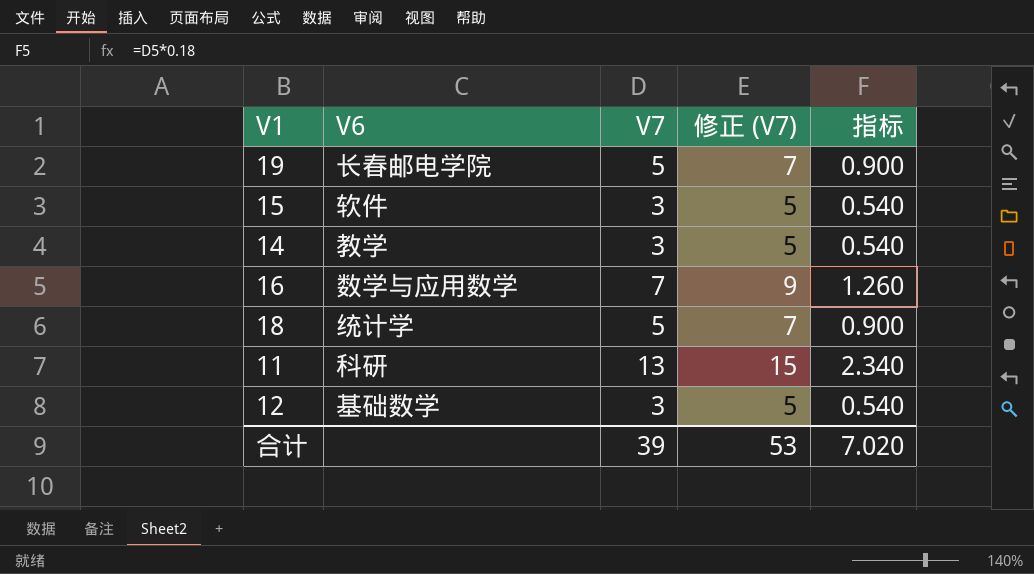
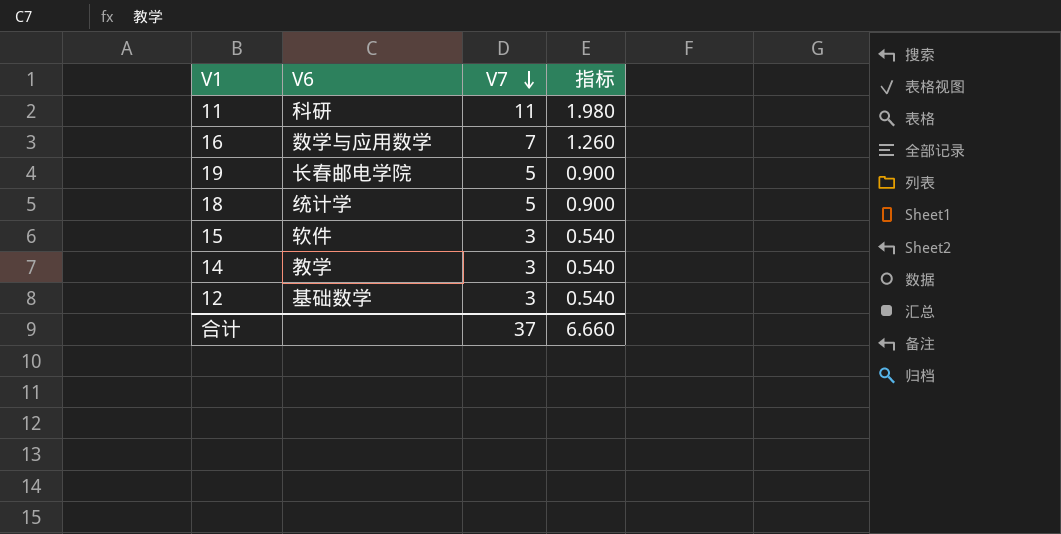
row order: none -> V7 descending
column 修正 (V7) | formula: [V7] + 2 -> none
11 | V7: 13 -> 11
11 | 指标: 2.340 -> 1.980
合计 | V7: 39 -> 37
合计 | 指标: 7.020 -> 6.660

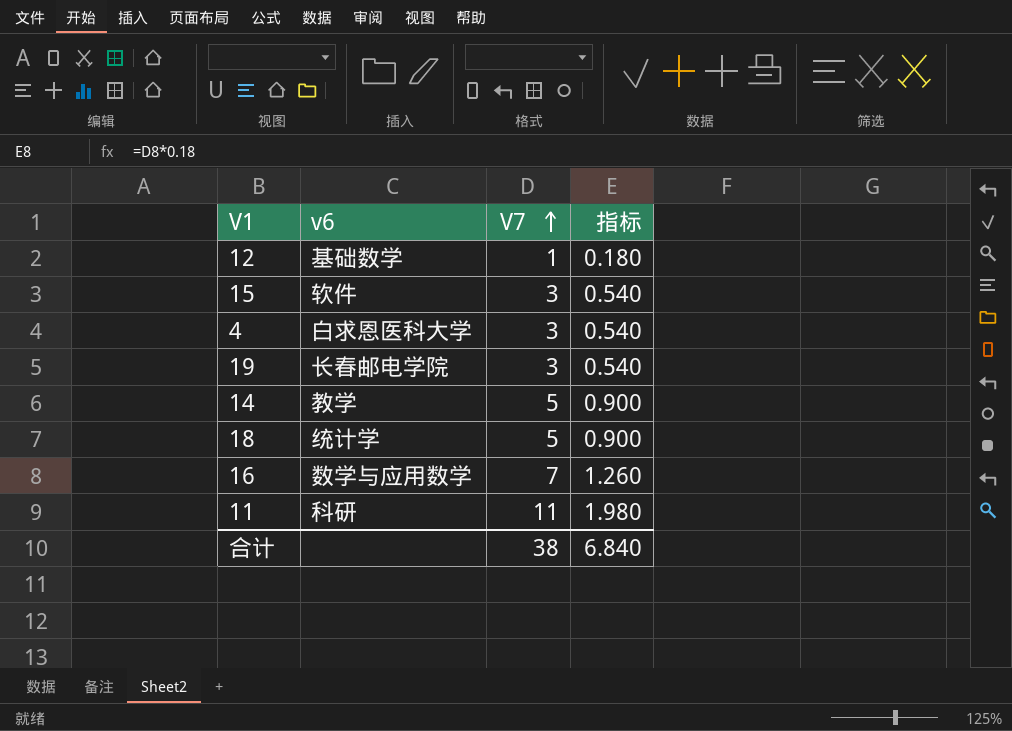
row order: V7 descending -> V7 ascending
column name: V6 -> v6
12 | V7: 3 -> 1
12 | 指标: 0.540 -> 0.180
row 4: none -> 白求恩医科大学 | 3 | 0.540
19 | V7: 5 -> 3
19 | 指标: 0.900 -> 0.540
14 | V7: 3 -> 5
14 | 指标: 0.540 -> 0.900
合计 | V7: 37 -> 38
合计 | 指标: 6.660 -> 6.840

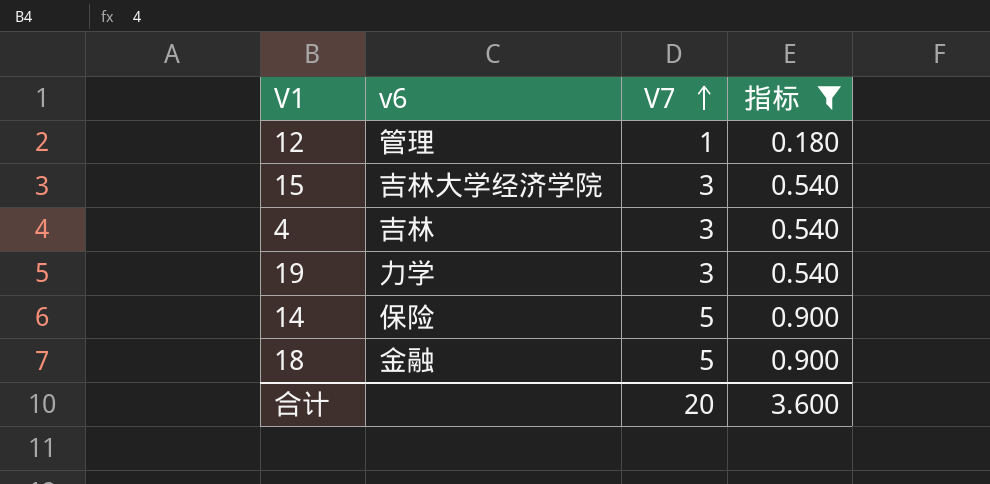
filter: none -> 指标 <= 0.900
12 | v6: 基础数学 -> 管理
15 | v6: 软件 -> 吉林大学经济学院
4 | v6: 白求恩医科大学 -> 吉林
19 | v6: 长春邮电学院 -> 力学
14 | v6: 教学 -> 保险
18 | v6: 统计学 -> 金融
合计 | V7: 38 -> 20
合计 | 指标: 6.840 -> 3.600

